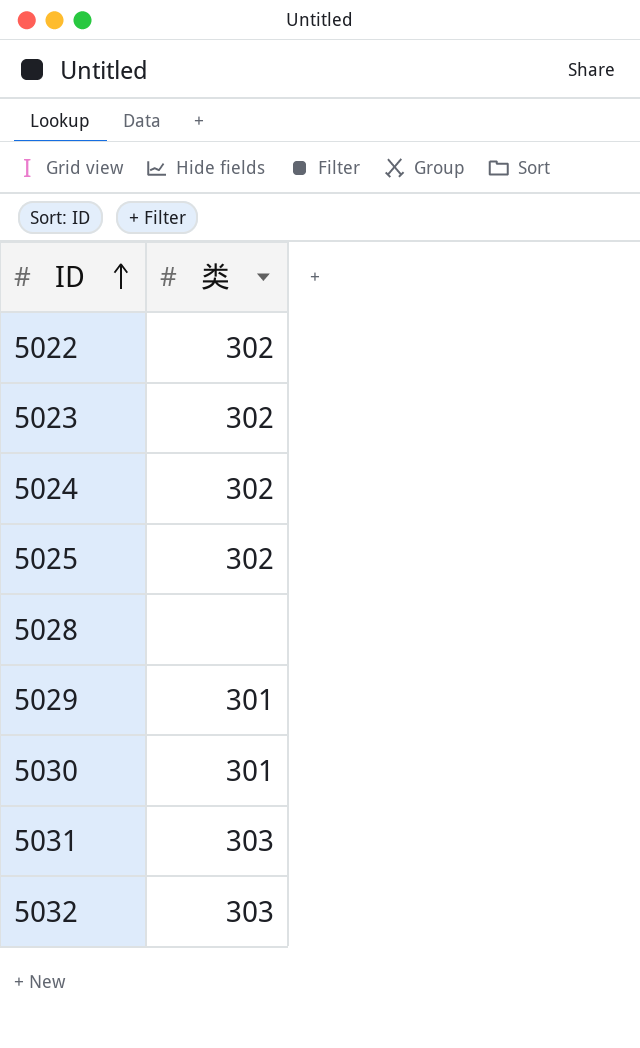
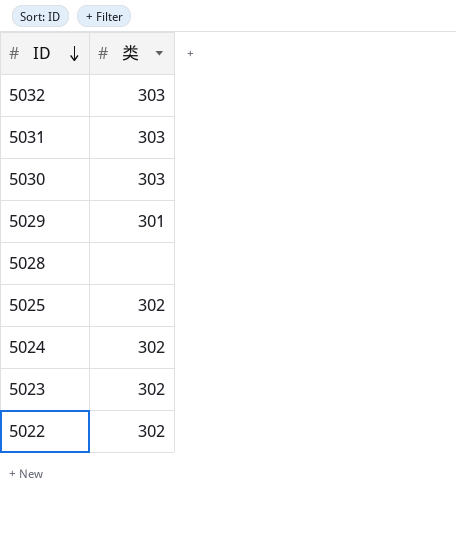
row order: ID ascending -> ID descending
5030 | 类: 301 -> 303

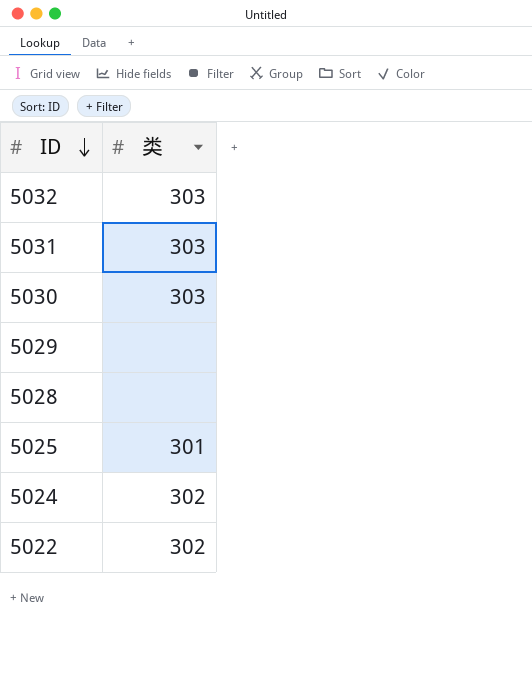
row 5023: 302 -> none
5029 | 类: 301 -> none
5025 | 类: 302 -> 301

